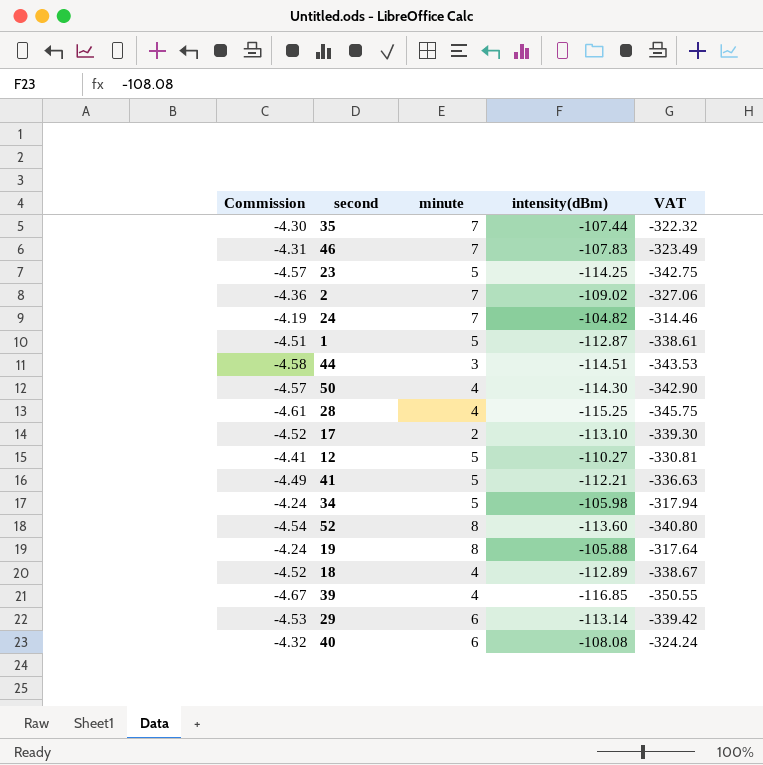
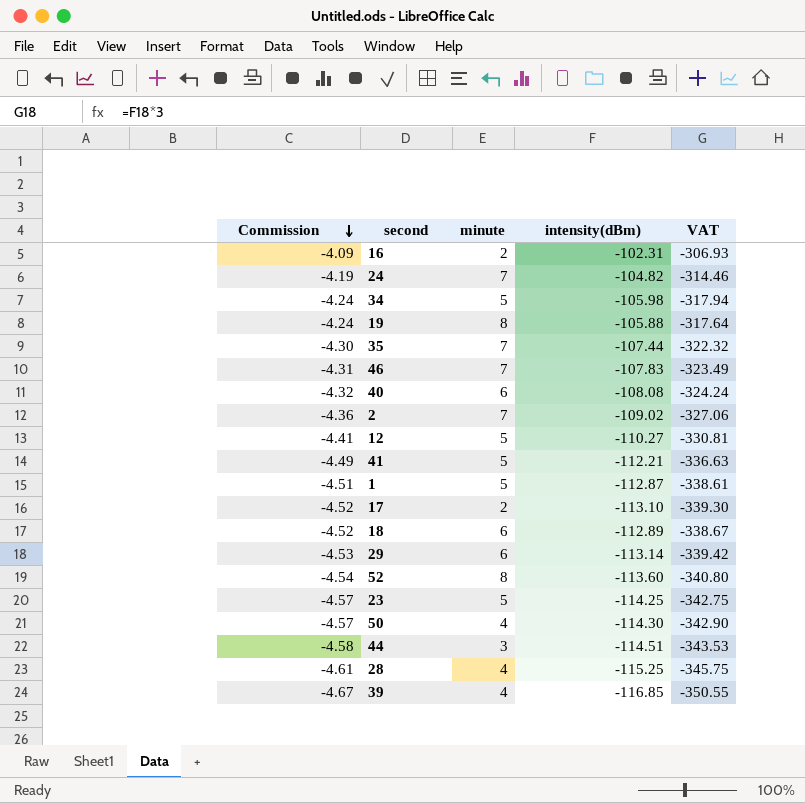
row order: none -> Commission descending
row 16: none -> -4.09 | 2 | -102.31 | -306.93
18 | minute: 4 -> 6

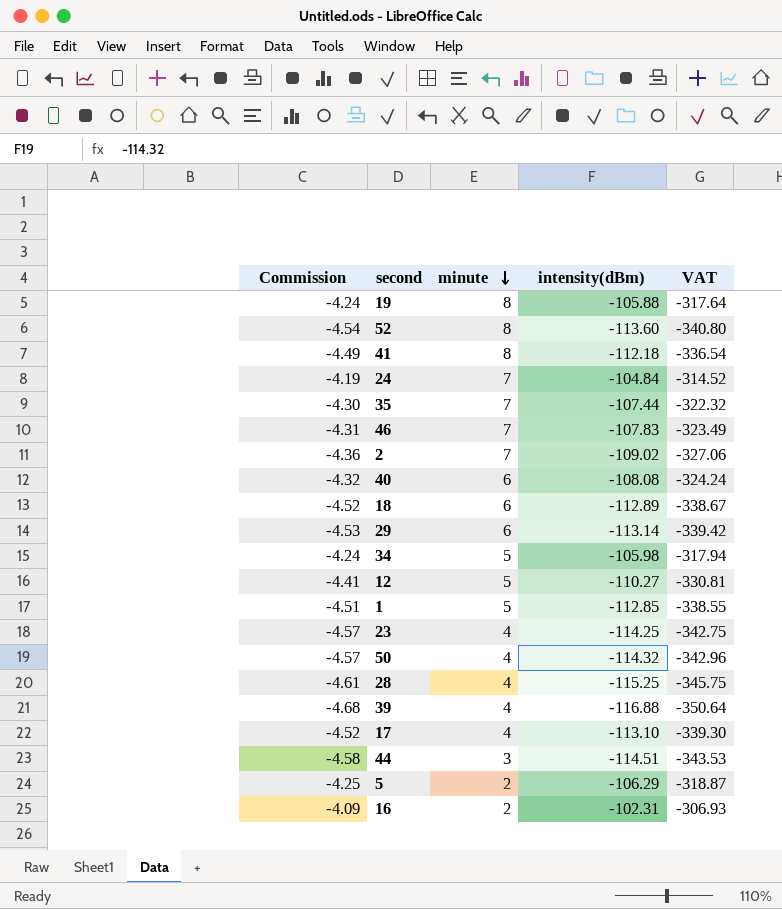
row order: Commission descending -> minute descending
41 | minute: 5 -> 8
41 | intensity(dBm): -112.21 -> -112.18
41 | VAT: -336.63 -> -336.54
24 | intensity(dBm): -104.82 -> -104.84
24 | VAT: -314.46 -> -314.52
1 | intensity(dBm): -112.87 -> -112.85
1 | VAT: -338.61 -> -338.55
23 | minute: 5 -> 4
50 | intensity(dBm): -114.30 -> -114.32
50 | VAT: -342.90 -> -342.96
39 | Commission: -4.67 -> -4.68
39 | intensity(dBm): -116.85 -> -116.88
39 | VAT: -350.55 -> -350.64
17 | minute: 2 -> 4
row 5: none -> -4.25 | 2 | -106.29 | -318.87

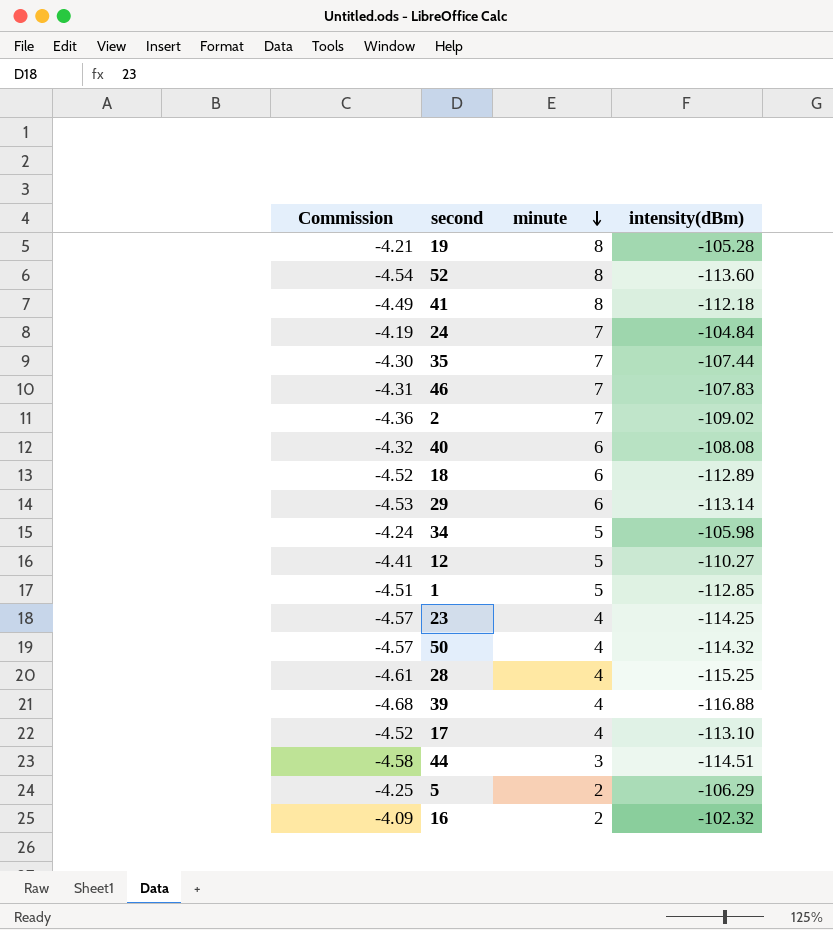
column VAT | formula: [intensity(dBm)] * 3 -> none
19 | Commission: -4.24 -> -4.21
19 | intensity(dBm): -105.88 -> -105.28
16 | intensity(dBm): -102.31 -> -102.32

